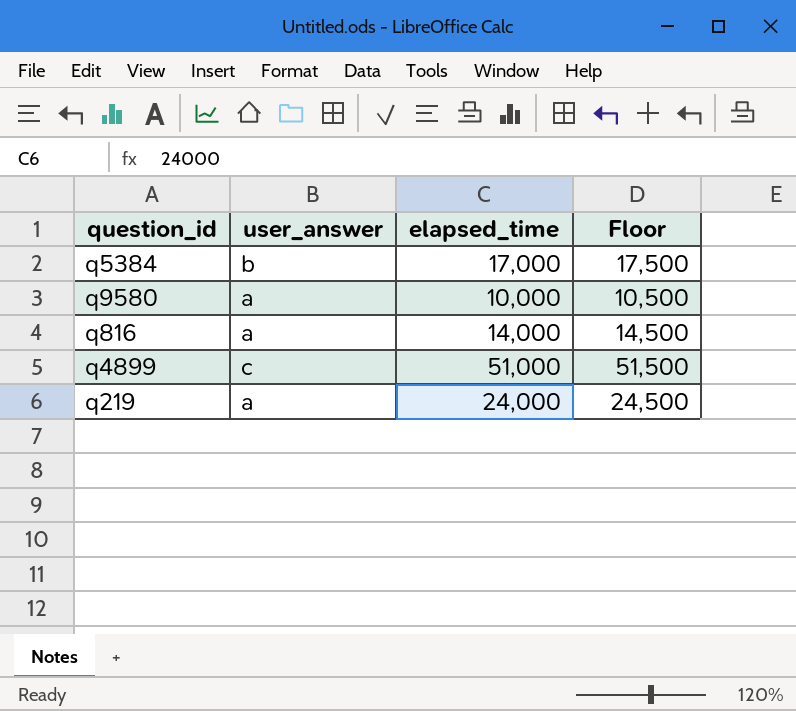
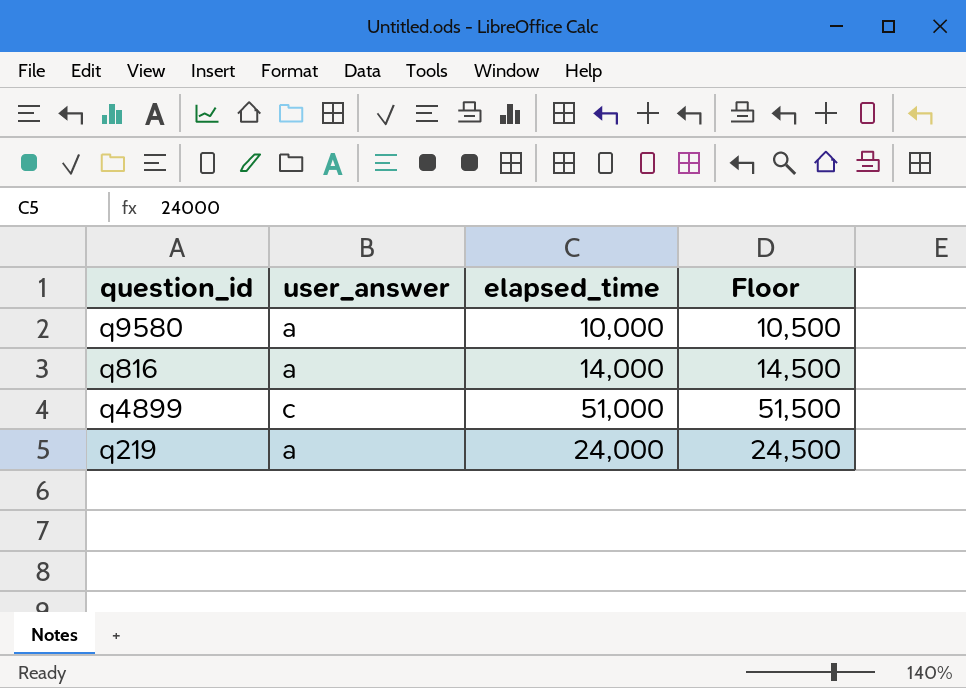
row q5384: b | 17,000 | 17,500 -> none

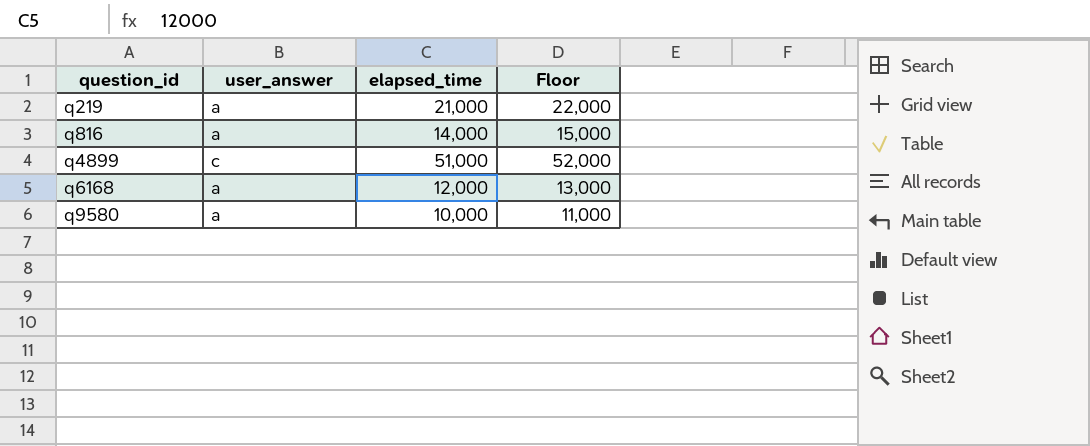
row order: none -> question_id ascending
column Floor | formula: [elapsed_time] + 500 -> [elapsed_time] + 1000
q219 | elapsed_time: 24,000 -> 21,000
row q6168: none -> a | 12,000 | 13,000

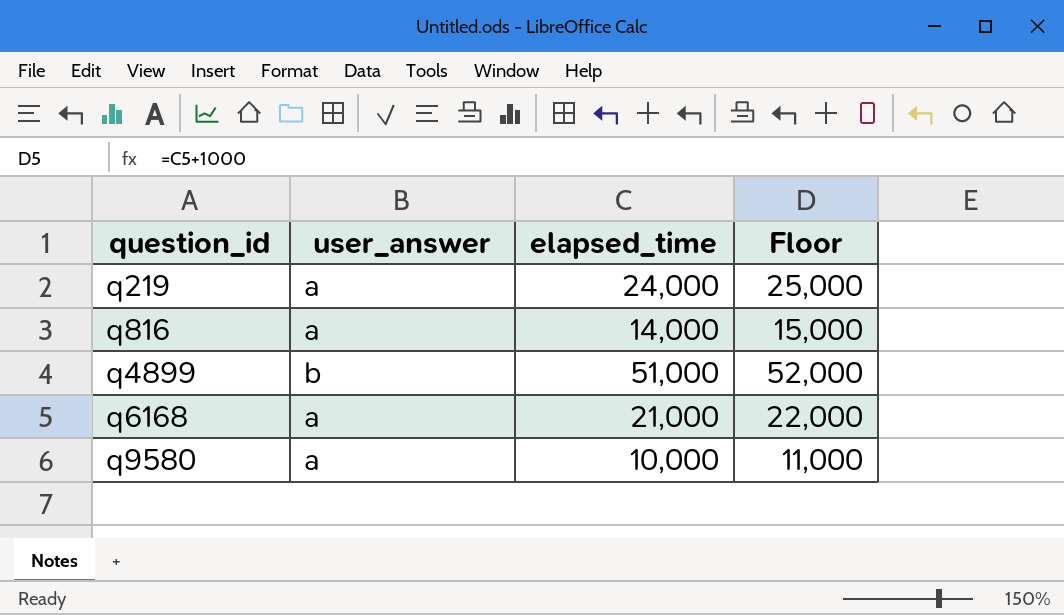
q219 | elapsed_time: 21,000 -> 24,000
q219 | Floor: 22,000 -> 25,000
q4899 | user_answer: c -> b
q6168 | elapsed_time: 12,000 -> 21,000
q6168 | Floor: 13,000 -> 22,000

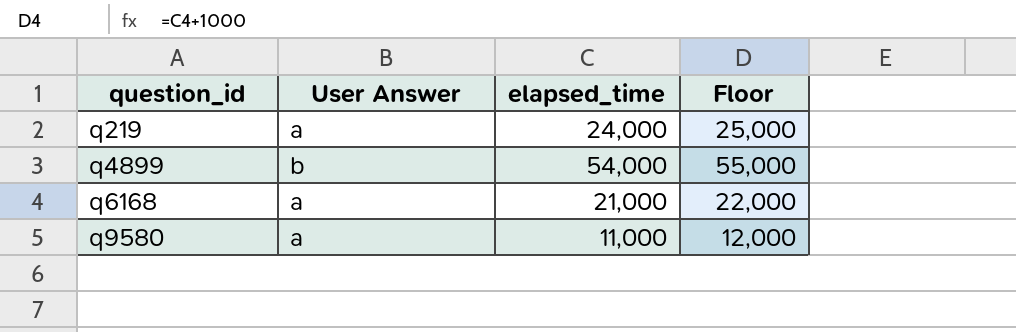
column name: user_answer -> User Answer
row q816: a | 14,000 | 15,000 -> none
q4899 | elapsed_time: 51,000 -> 54,000
q4899 | Floor: 52,000 -> 55,000
q9580 | elapsed_time: 10,000 -> 11,000
q9580 | Floor: 11,000 -> 12,000

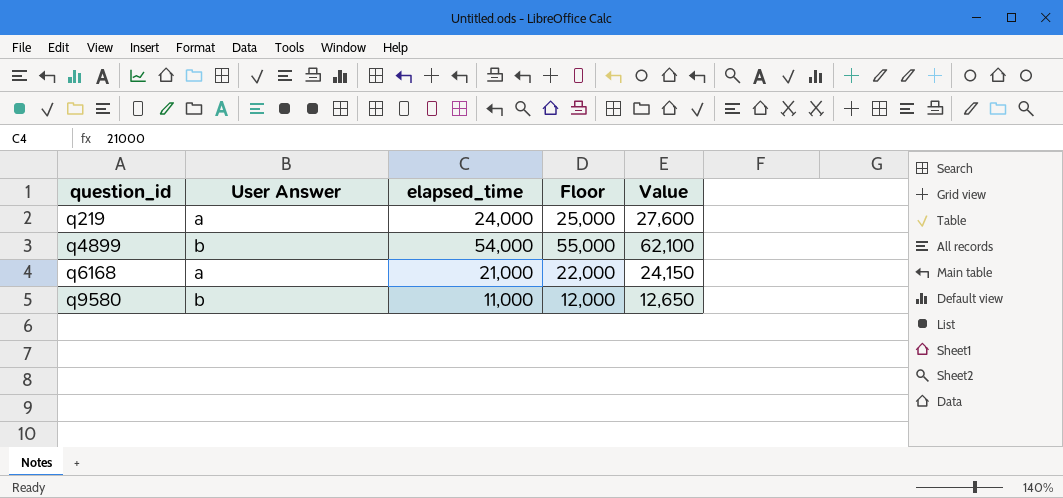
column Value | formula: none -> [elapsed_time] * 1.15
q9580 | User Answer: a -> b

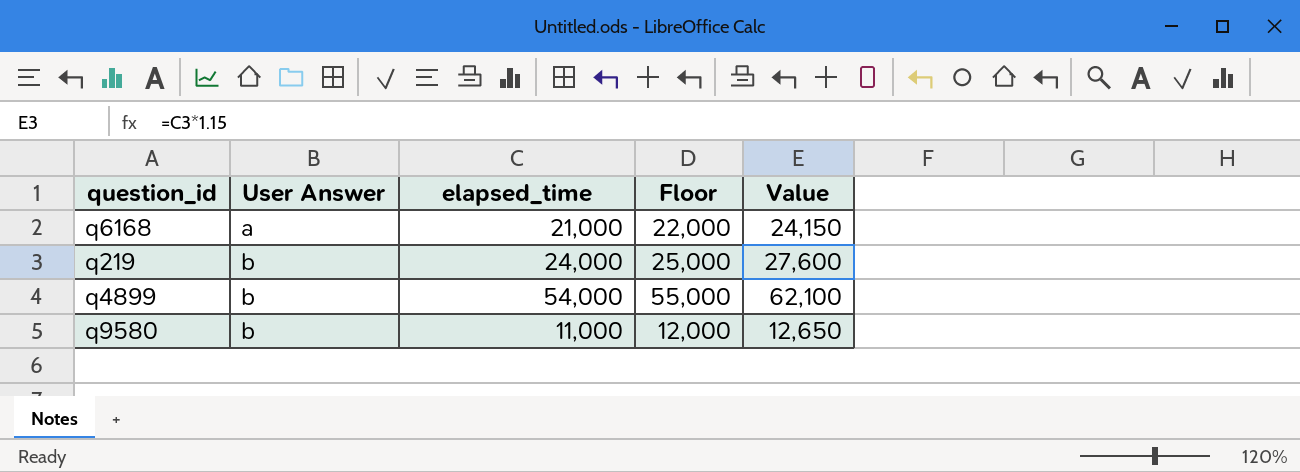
row order: question_id ascending -> User Answer ascending
q219 | User Answer: a -> b

